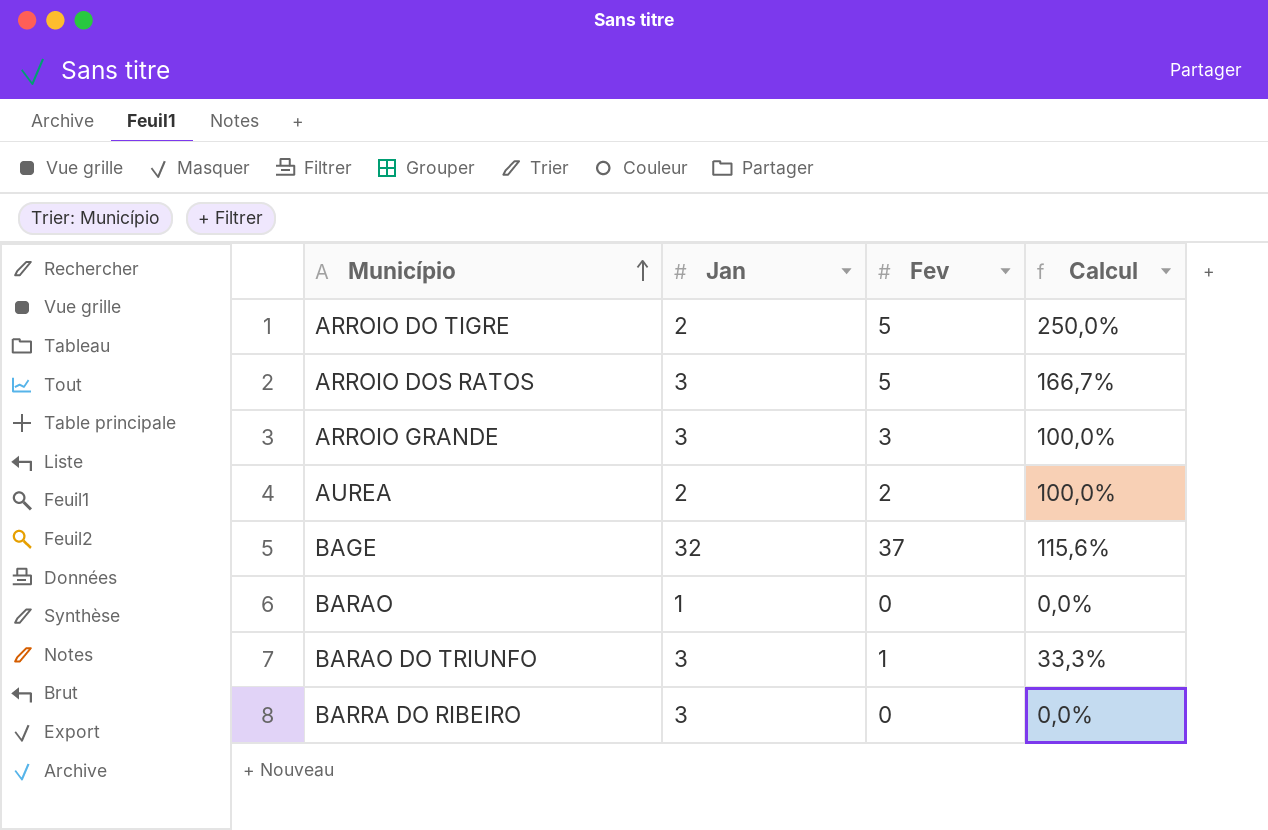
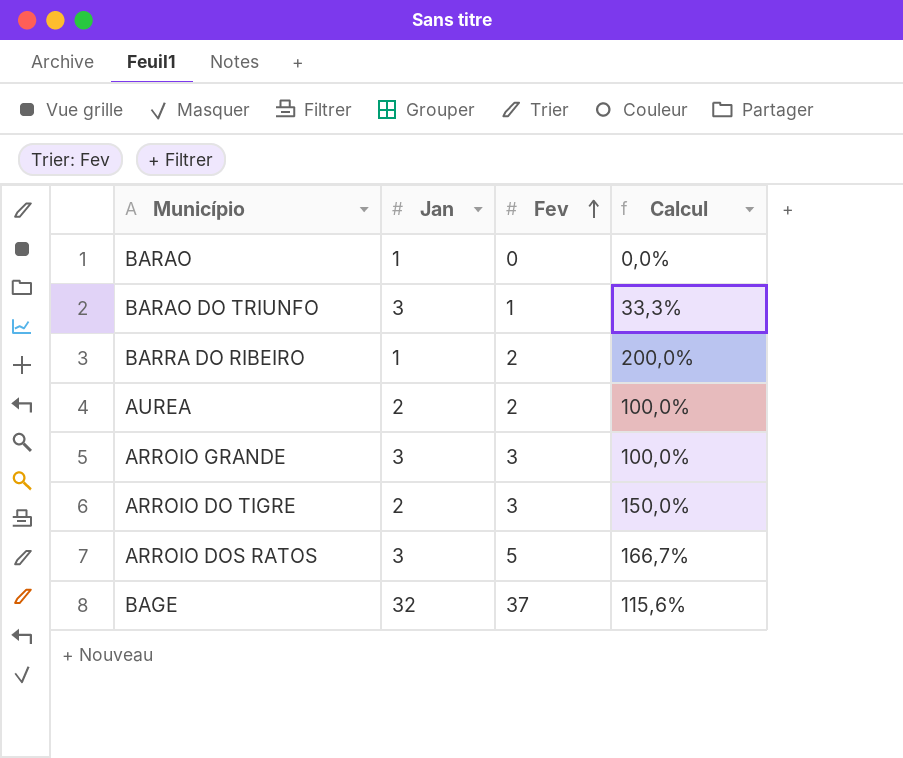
row order: Município ascending -> Fev ascending
BARRA DO RIBEIRO | Jan: 3 -> 1
BARRA DO RIBEIRO | Fev: 0 -> 2
BARRA DO RIBEIRO | Calcul: 0,0% -> 200,0%
ARROIO DO TIGRE | Fev: 5 -> 3
ARROIO DO TIGRE | Calcul: 250,0% -> 150,0%

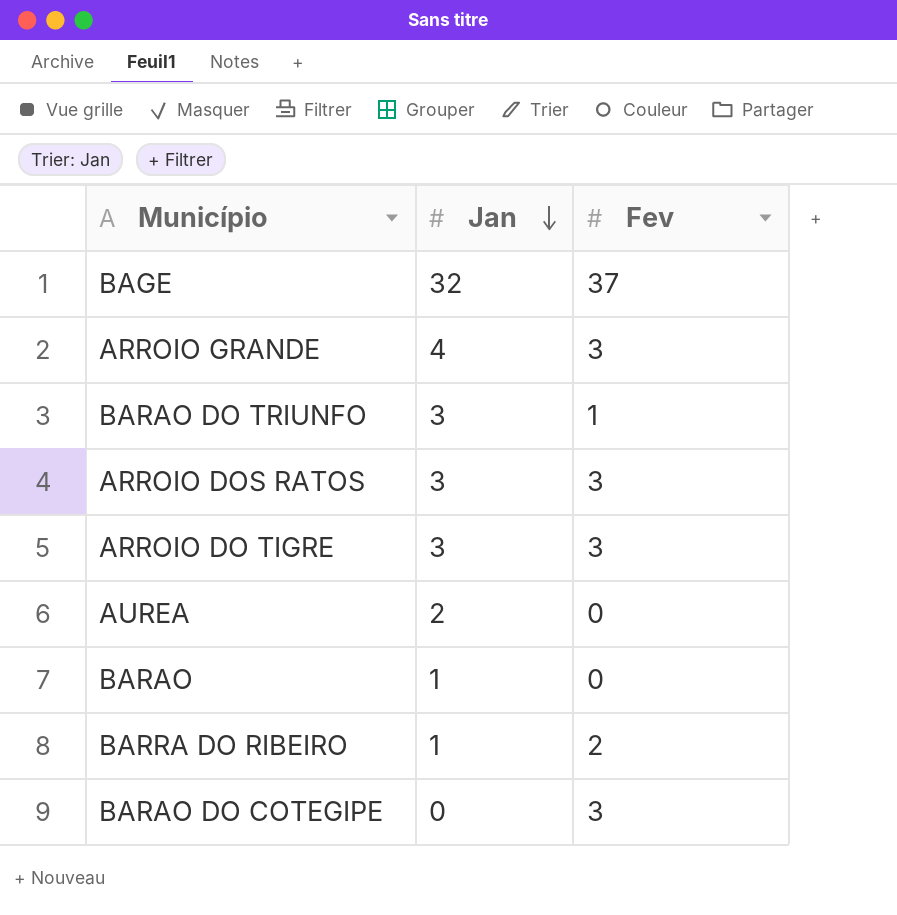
row order: Fev ascending -> Jan descending
column Calcul | formula: [Fev] / [Jan] -> none
ARROIO GRANDE | Jan: 3 -> 4
ARROIO DOS RATOS | Fev: 5 -> 3
ARROIO DO TIGRE | Jan: 2 -> 3
AUREA | Fev: 2 -> 0
row BARAO DO COTEGIPE: none -> 0 | 3

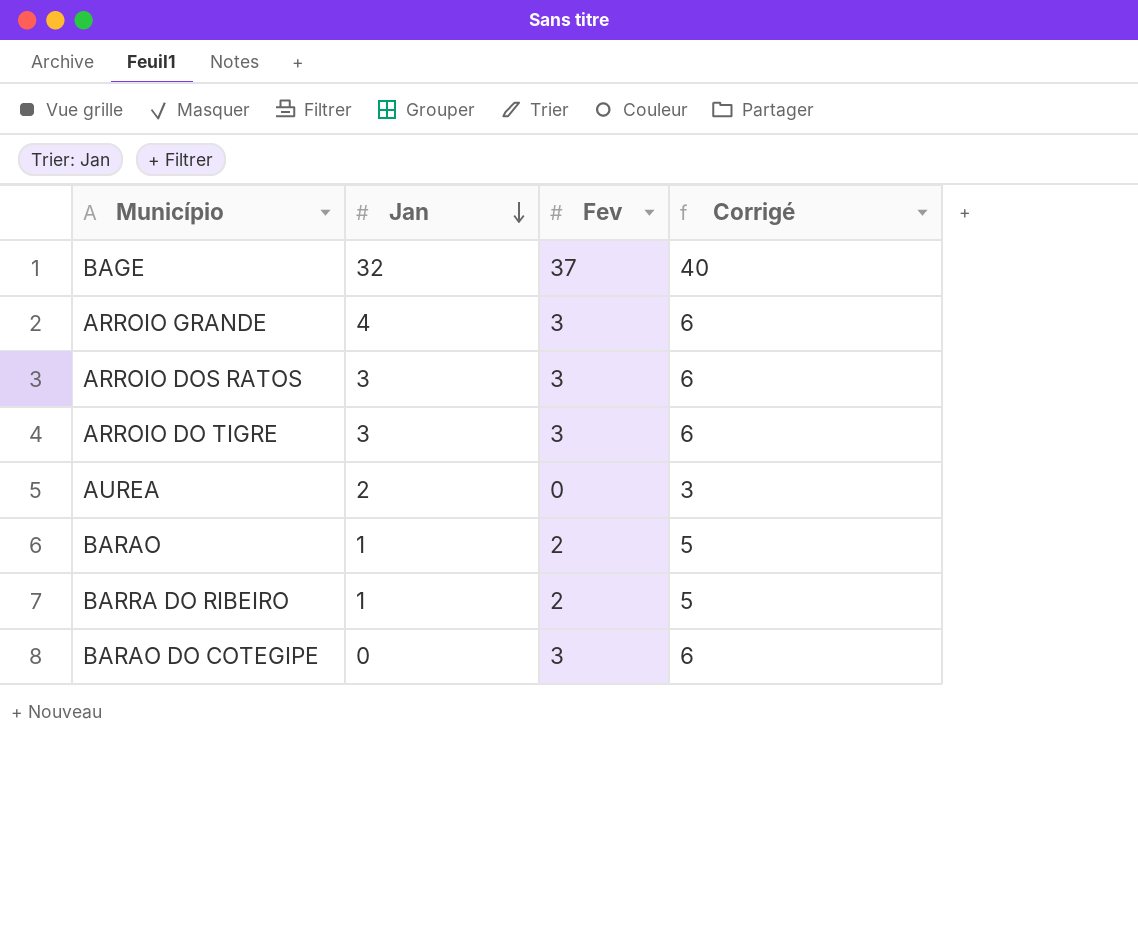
column Corrigé | formula: none -> [Fev] + 3
row BARAO DO TRIUNFO: 3 | 1 -> none
BARAO | Fev: 0 -> 2

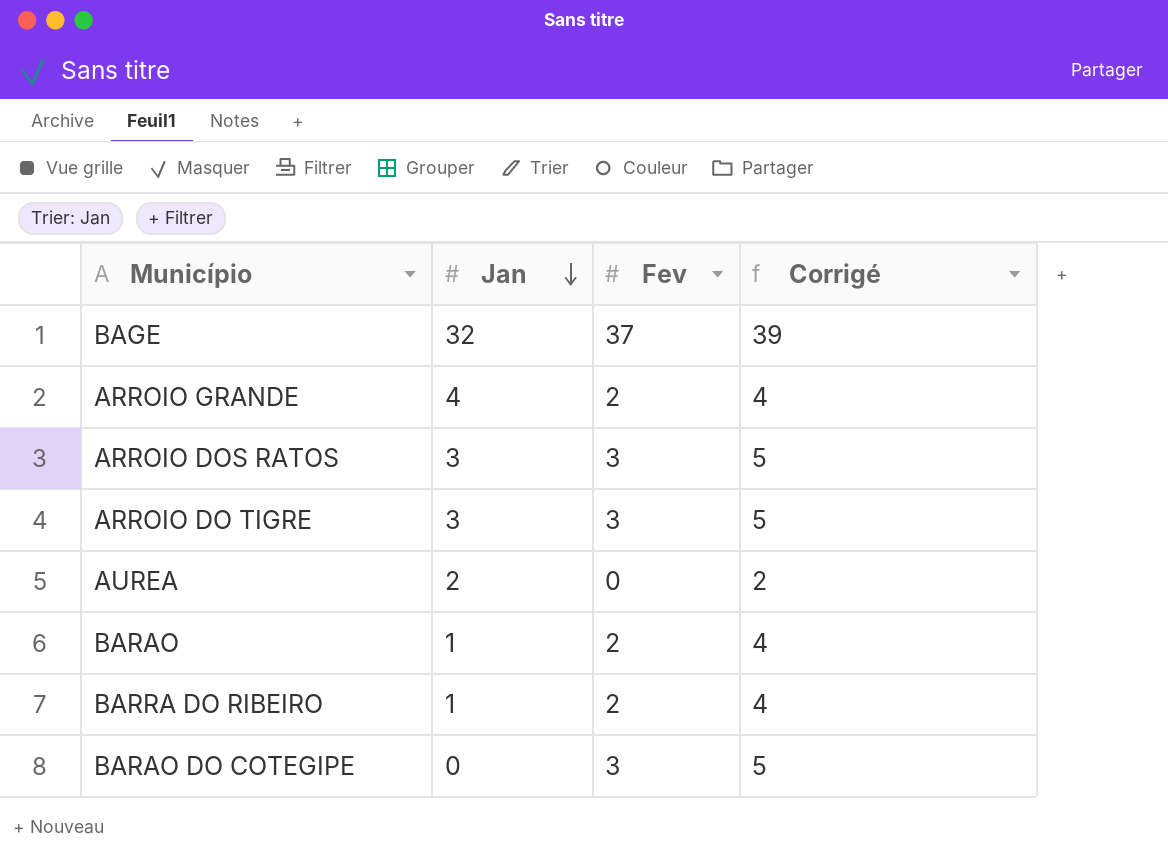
column Corrigé | formula: [Fev] + 3 -> [Fev] + 2
ARROIO GRANDE | Fev: 3 -> 2

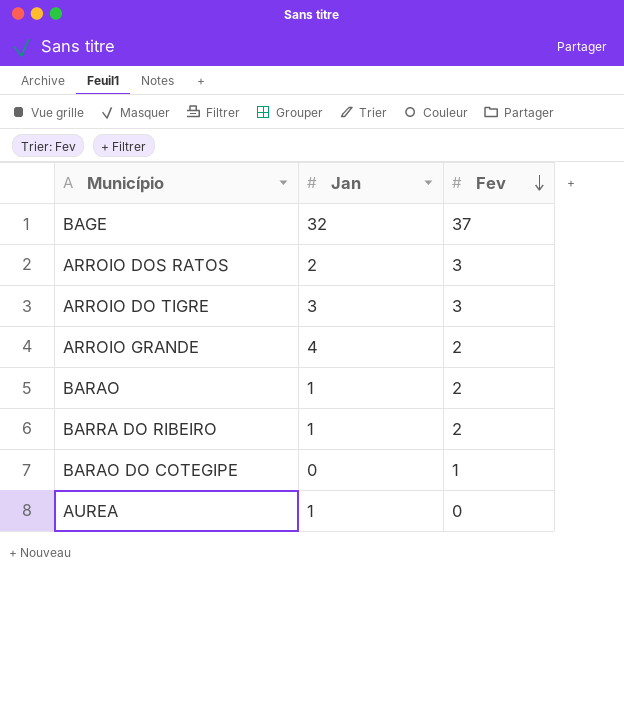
row order: Jan descending -> Fev descending
column Corrigé | formula: [Fev] + 2 -> none
ARROIO DOS RATOS | Jan: 3 -> 2
BARAO DO COTEGIPE | Fev: 3 -> 1
AUREA | Jan: 2 -> 1

